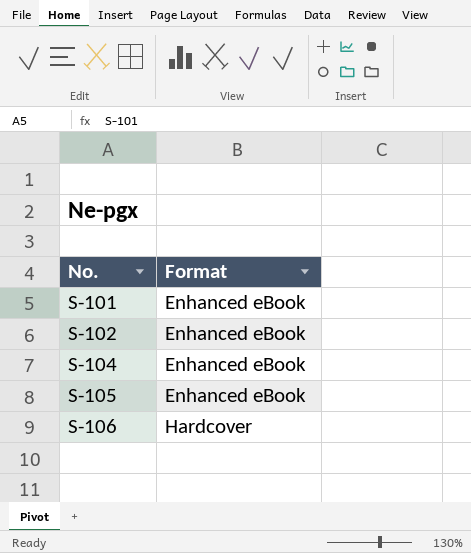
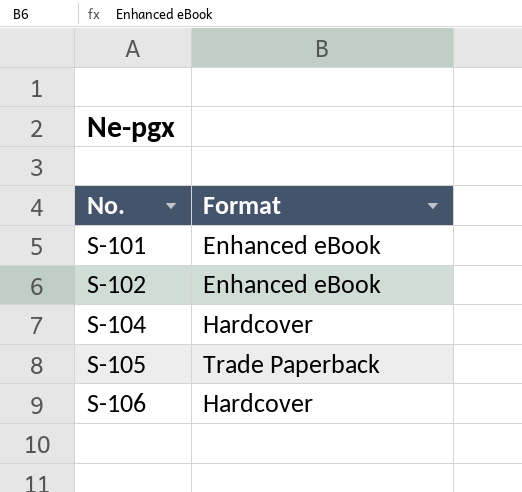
S-104 | Format: Enhanced eBook -> Hardcover
S-105 | Format: Enhanced eBook -> Trade Paperback

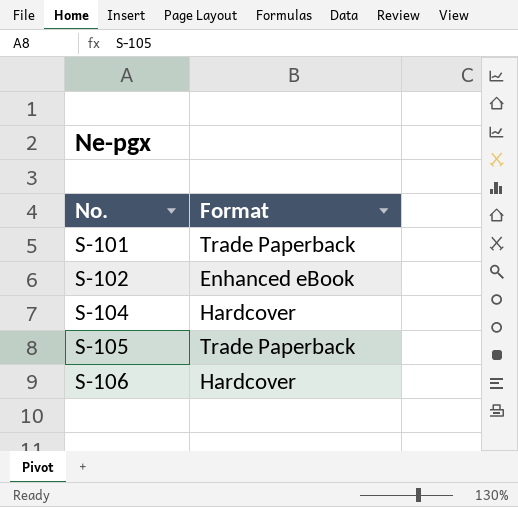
S-101 | Format: Enhanced eBook -> Trade Paperback

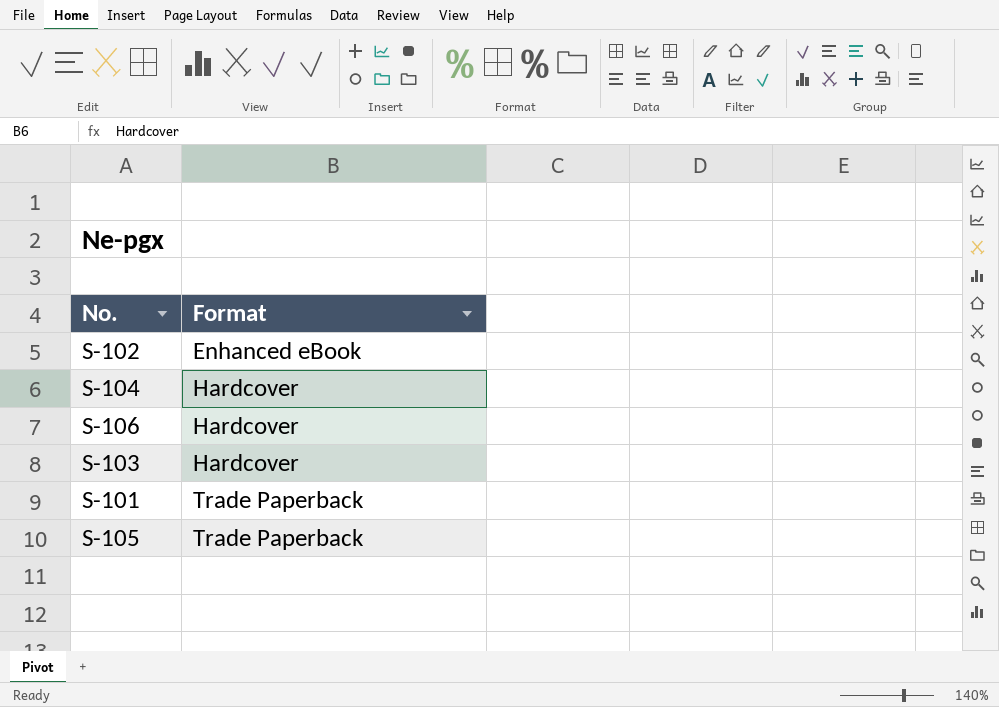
row order: No. ascending -> Format ascending
row S-103: none -> Hardcover

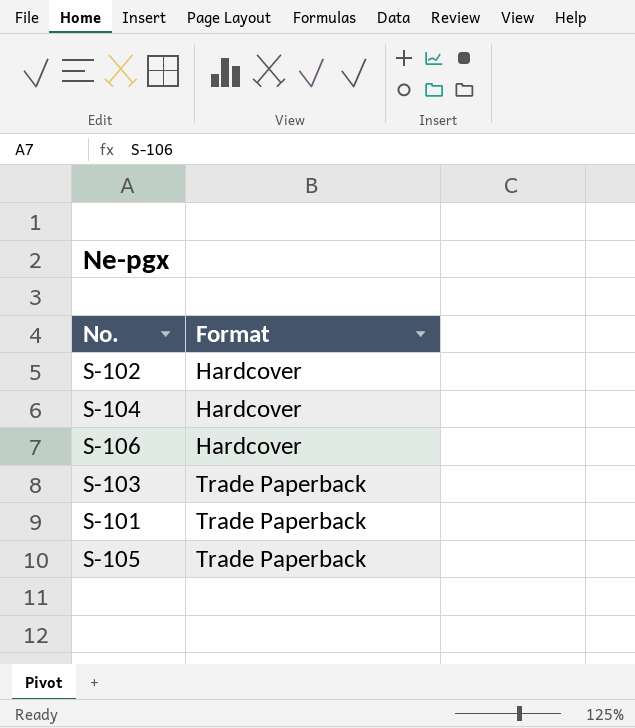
S-102 | Format: Enhanced eBook -> Hardcover
S-103 | Format: Hardcover -> Trade Paperback

